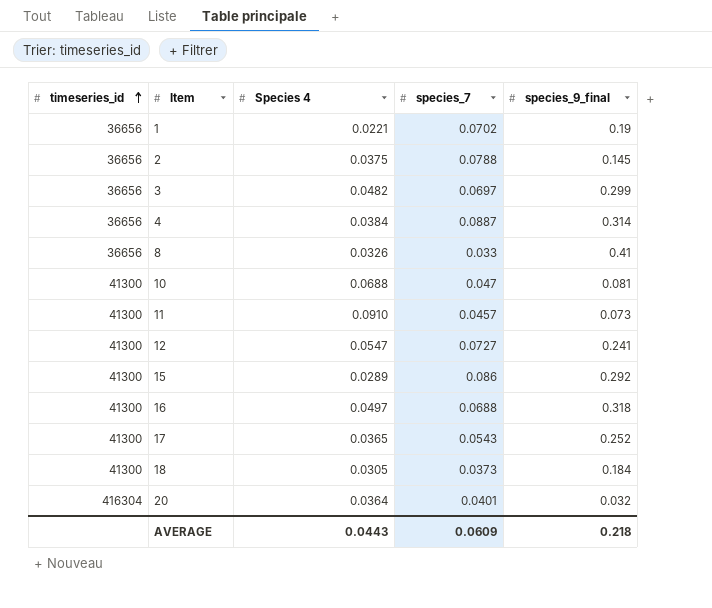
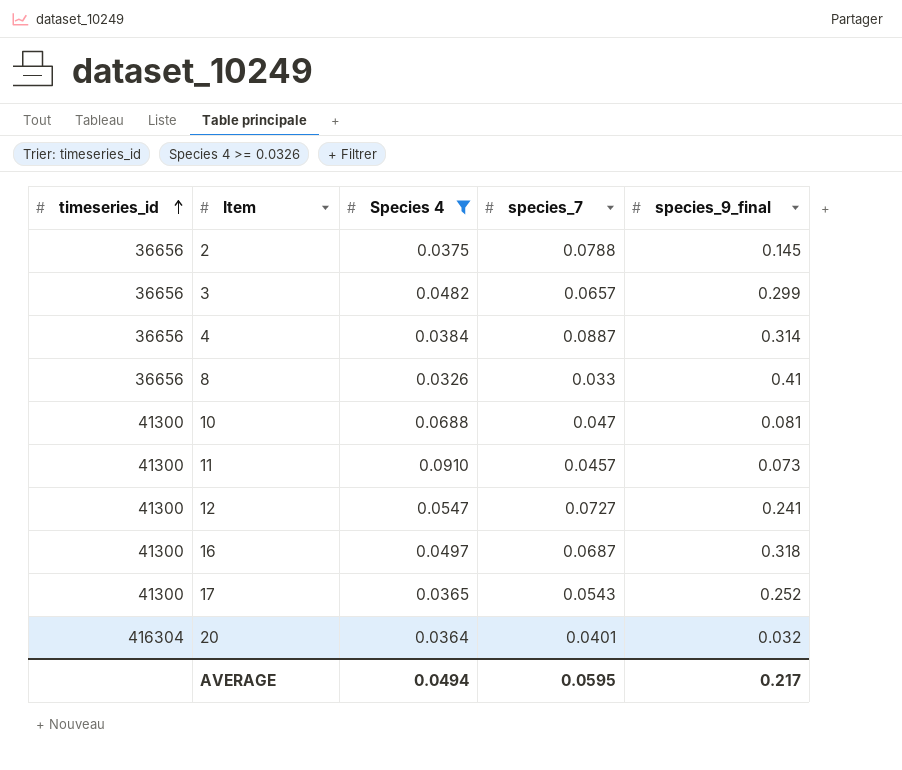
filter: none -> Species 4 >= 0.0326
3 | species_7: 0.0697 -> 0.0657
16 | species_7: 0.0688 -> 0.0687
AVERAGE | Species 4: 0.0443 -> 0.0494
AVERAGE | species_7: 0.0609 -> 0.0595
AVERAGE | species_9_final: 0.218 -> 0.217

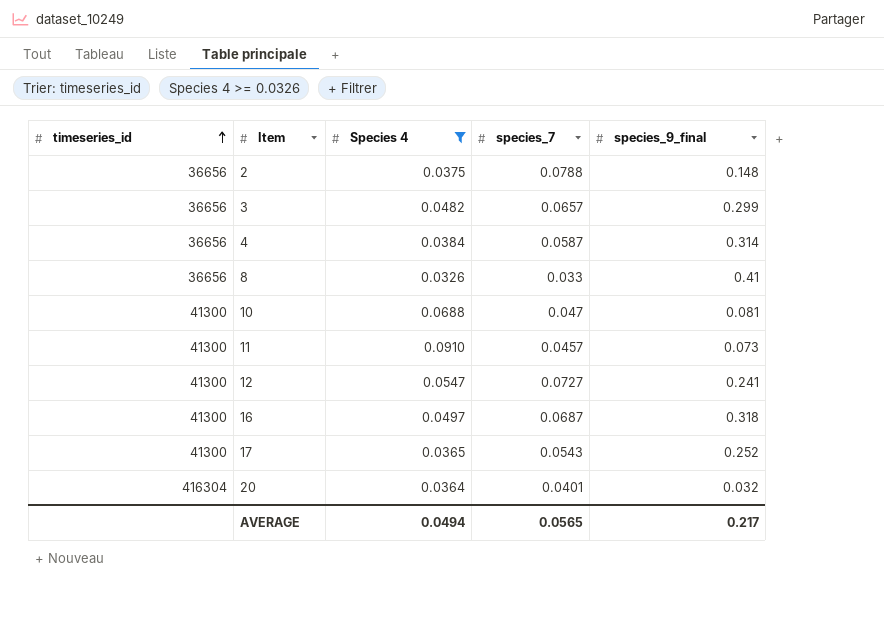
2 | species_9_final: 0.145 -> 0.148
4 | species_7: 0.0887 -> 0.0587
AVERAGE | species_7: 0.0595 -> 0.0565

